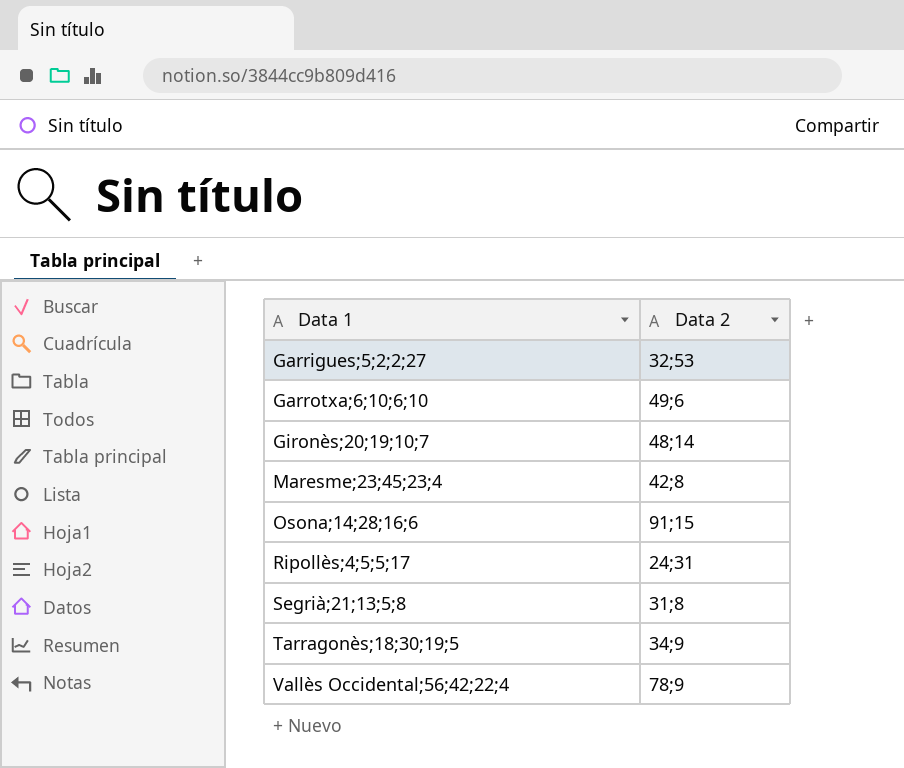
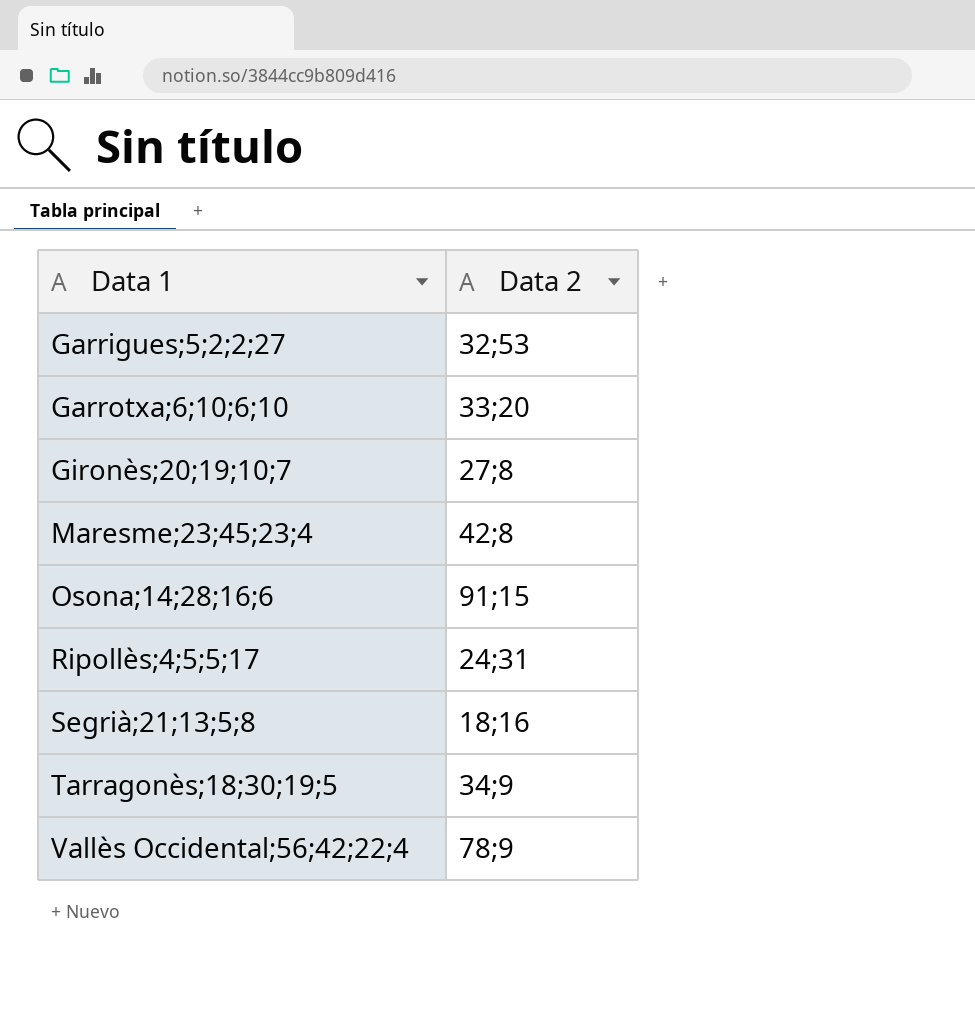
Garrotxa;6;10;6;10 | Data 2: 49;6 -> 33;20
Gironès;20;19;10;7 | Data 2: 48;14 -> 27;8
Segrià;21;13;5;8 | Data 2: 31;8 -> 18;16

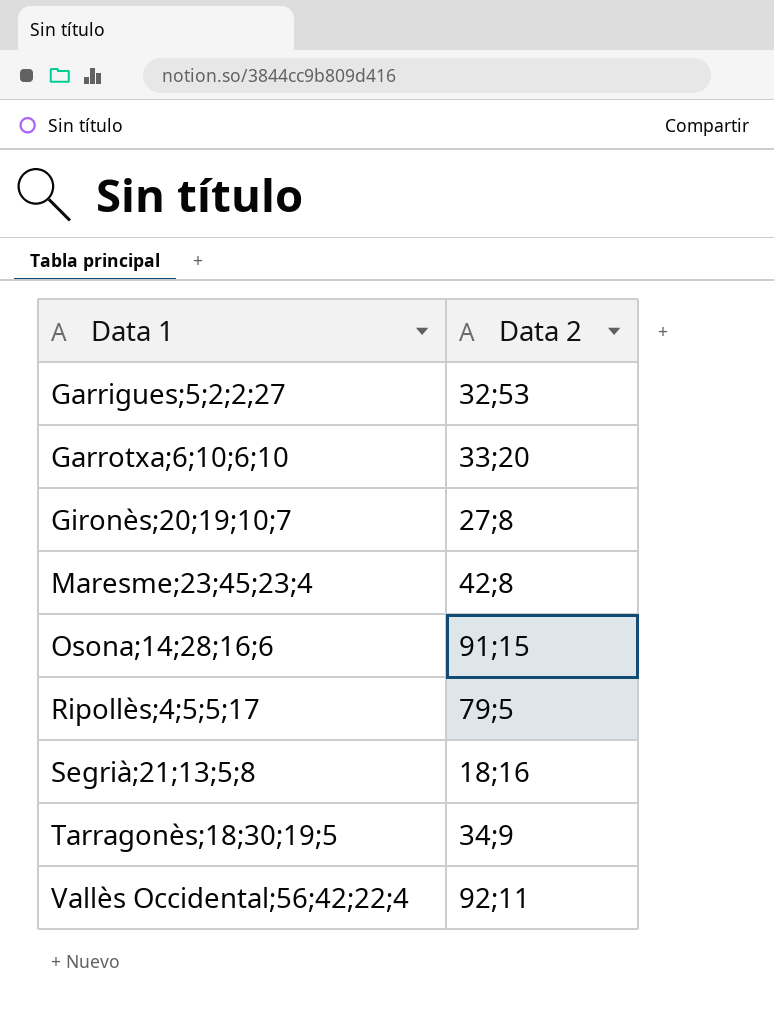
Ripollès;4;5;5;17 | Data 2: 24;31 -> 79;5
Vallès Occidental;56;42;22;4 | Data 2: 78;9 -> 92;11

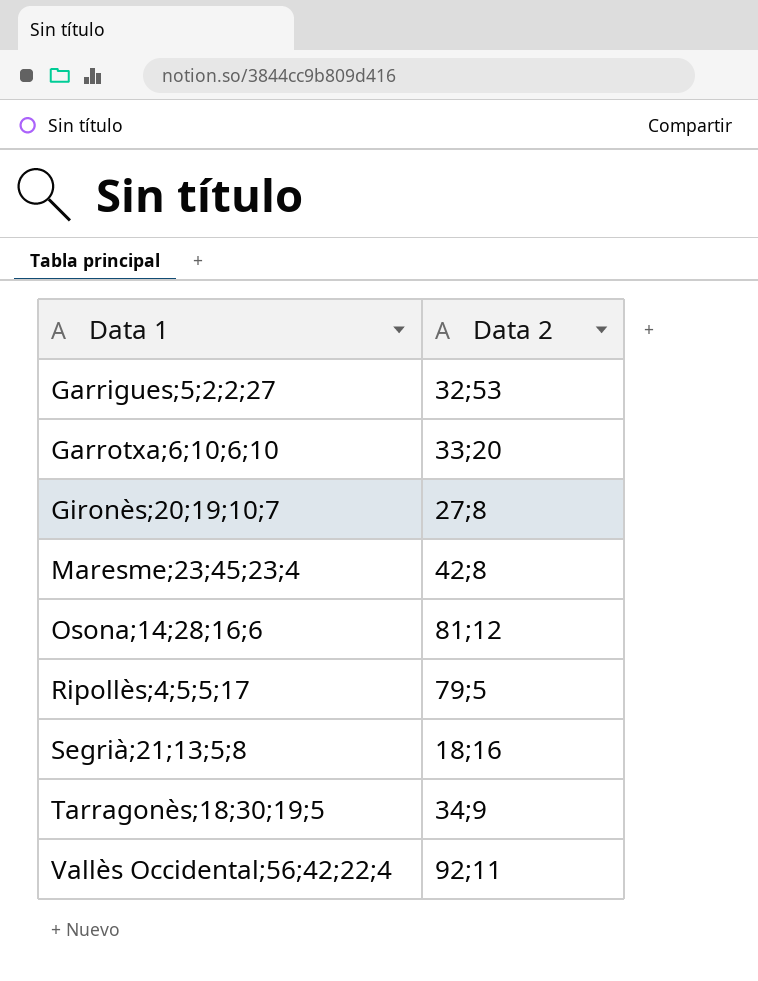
Osona;14;28;16;6 | Data 2: 91;15 -> 81;12

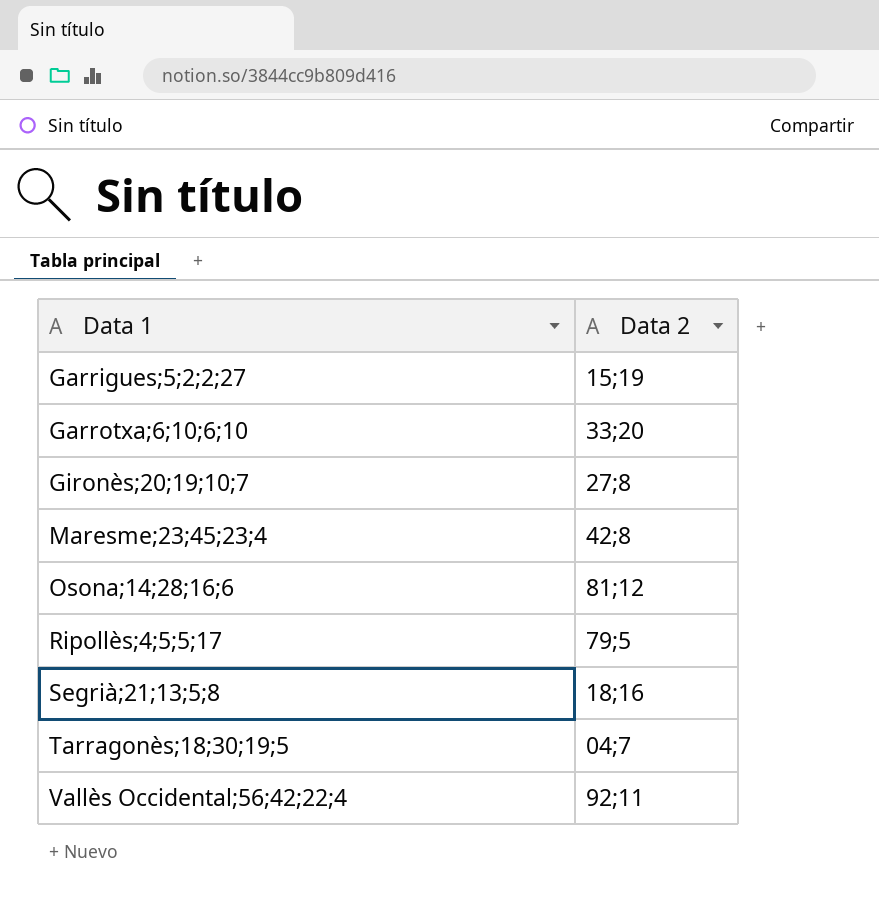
Garrigues;5;2;2;27 | Data 2: 32;53 -> 15;19
Tarragonès;18;30;19;5 | Data 2: 34;9 -> 04;7

